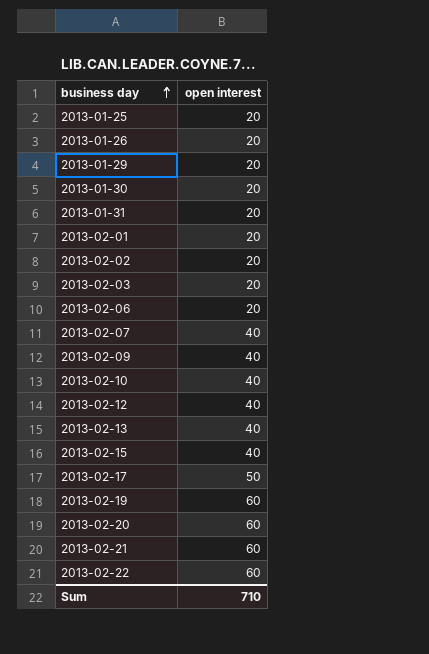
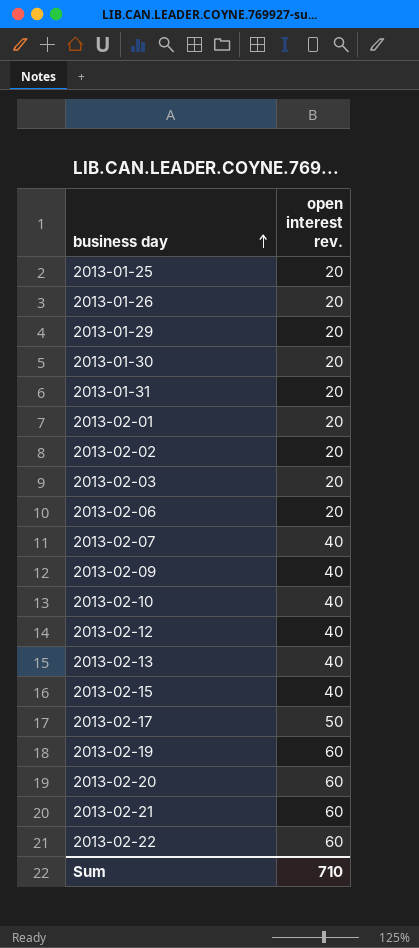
column name: open interest -> open interest rev.

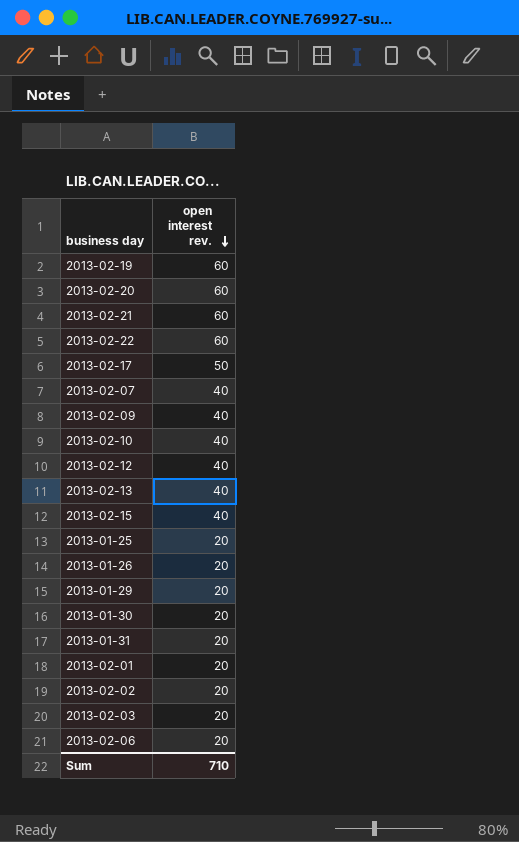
row order: business day ascending -> open interest rev. descending

